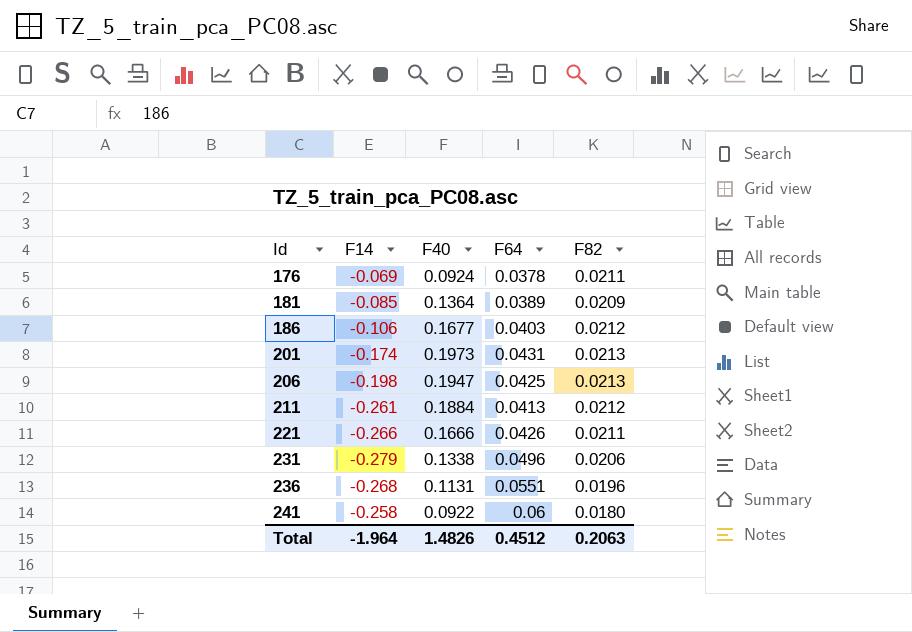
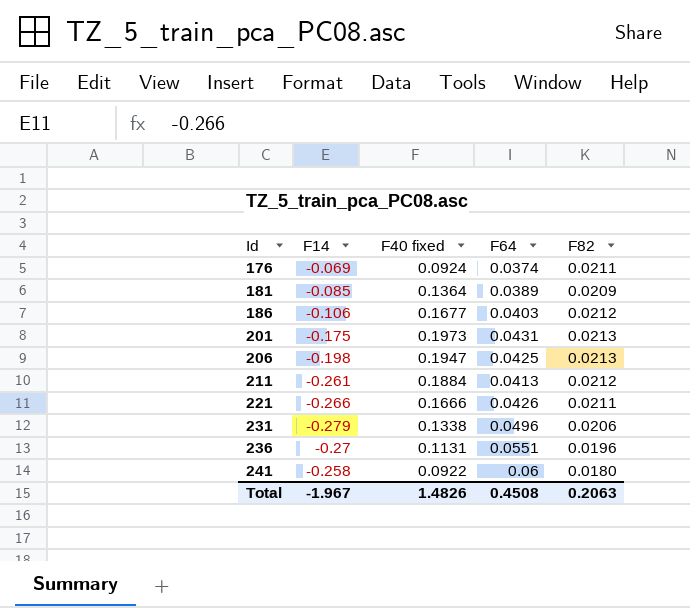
column name: F40 -> F40 fixed
176 | F64: 0.0378 -> 0.0374
201 | F14: -0.174 -> -0.175
236 | F14: -0.268 -> -0.27
Total | F14: -1.964 -> -1.967
Total | F64: 0.4512 -> 0.4508

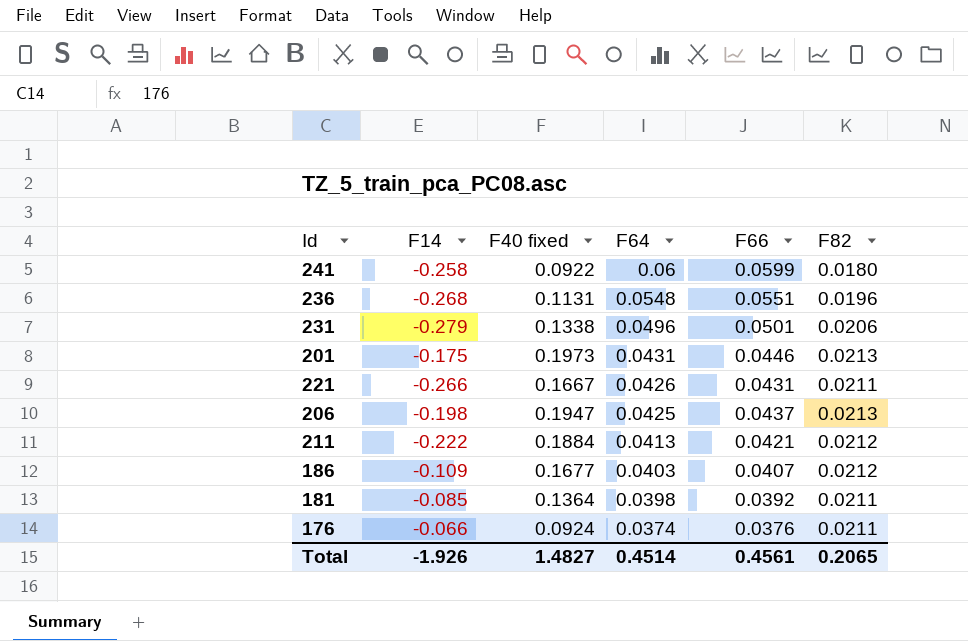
row order: Id ascending -> F64 descending
column F66 | position: none -> 5
236 | F14: -0.27 -> -0.268
236 | F64: 0.0551 -> 0.0548
221 | F40 fixed: 0.1666 -> 0.1667
211 | F14: -0.261 -> -0.222
186 | F14: -0.106 -> -0.109
181 | F64: 0.0389 -> 0.0398
181 | F82: 0.0209 -> 0.0211
176 | F14: -0.069 -> -0.066
Total | F14: -1.967 -> -1.926
Total | F40 fixed: 1.4826 -> 1.4827
Total | F64: 0.4508 -> 0.4514
Total | F82: 0.2063 -> 0.2065

